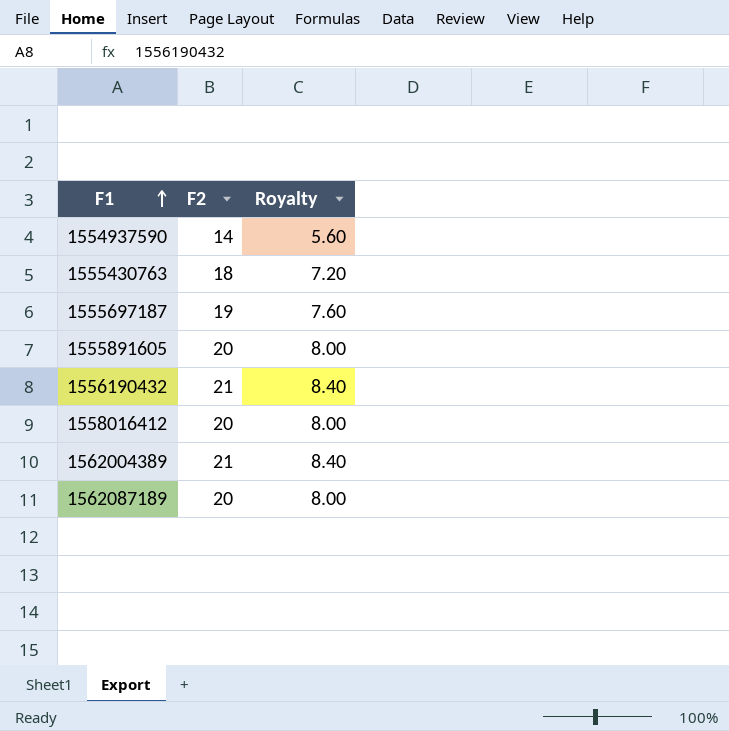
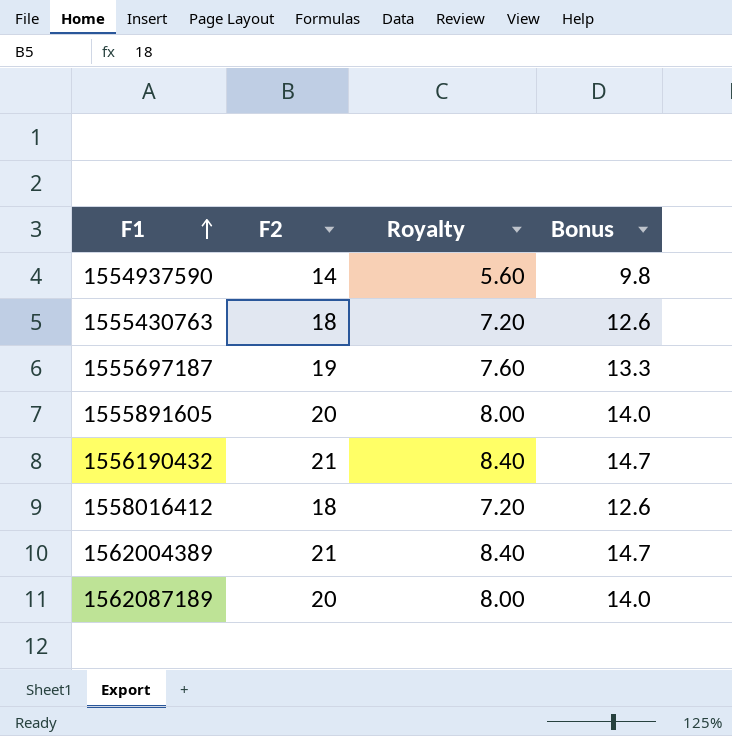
column Bonus | formula: none -> [F2] * 0.7
1558016412 | F2: 20 -> 18
1558016412 | Royalty: 8.00 -> 7.20

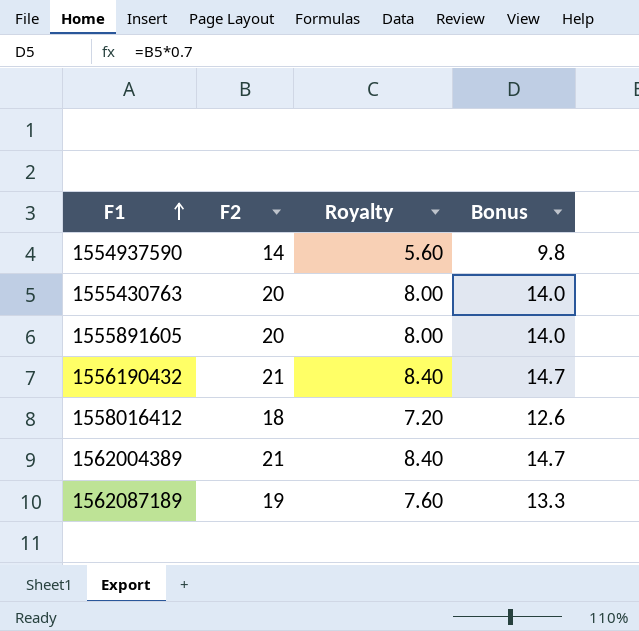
row 1555697187: 19 | 7.60 | 13.3 -> none
1555430763 | F2: 18 -> 20
1555430763 | Royalty: 7.20 -> 8.00
1555430763 | Bonus: 12.6 -> 14.0
1562087189 | F2: 20 -> 19
1562087189 | Royalty: 8.00 -> 7.60
1562087189 | Bonus: 14.0 -> 13.3

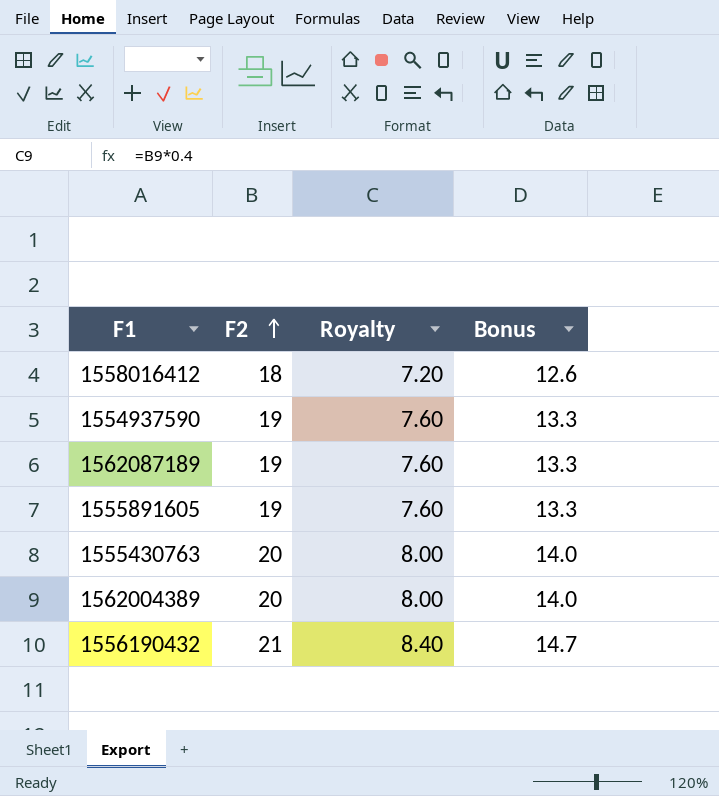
row order: F1 ascending -> F2 ascending
1554937590 | F2: 14 -> 19
1554937590 | Royalty: 5.60 -> 7.60
1554937590 | Bonus: 9.8 -> 13.3
1555891605 | F2: 20 -> 19
1555891605 | Royalty: 8.00 -> 7.60
1555891605 | Bonus: 14.0 -> 13.3
1562004389 | F2: 21 -> 20
1562004389 | Royalty: 8.40 -> 8.00
1562004389 | Bonus: 14.7 -> 14.0

